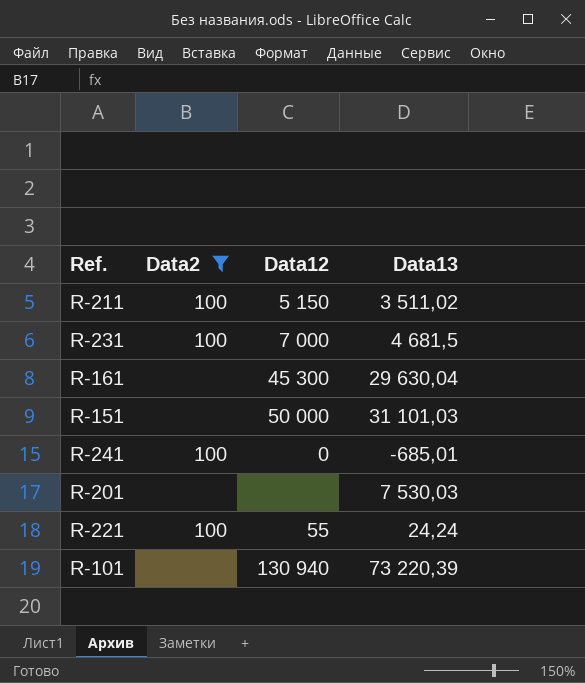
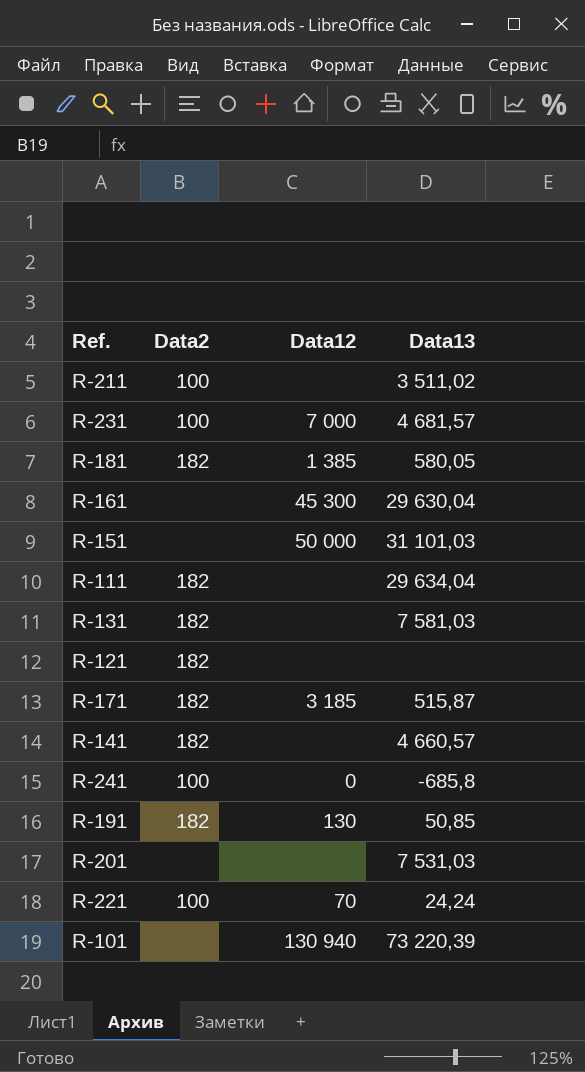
filter: Data2 != 182 -> none
R-211 | Data12: 5 150 -> none
R-231 | Data13: 4 681,5 -> 4 681,57
R-241 | Data13: -685,01 -> -685,8
R-201 | Data13: 7 530,03 -> 7 531,03
R-221 | Data12: 55 -> 70

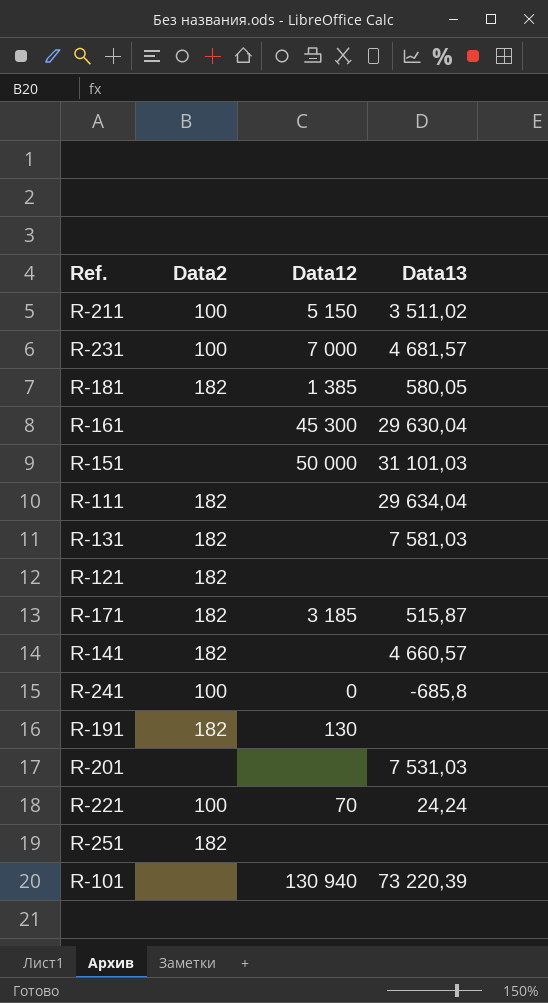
R-211 | Data12: none -> 5 150
R-191 | Data13: 50,85 -> none
row R-251: none -> 182 | none | none

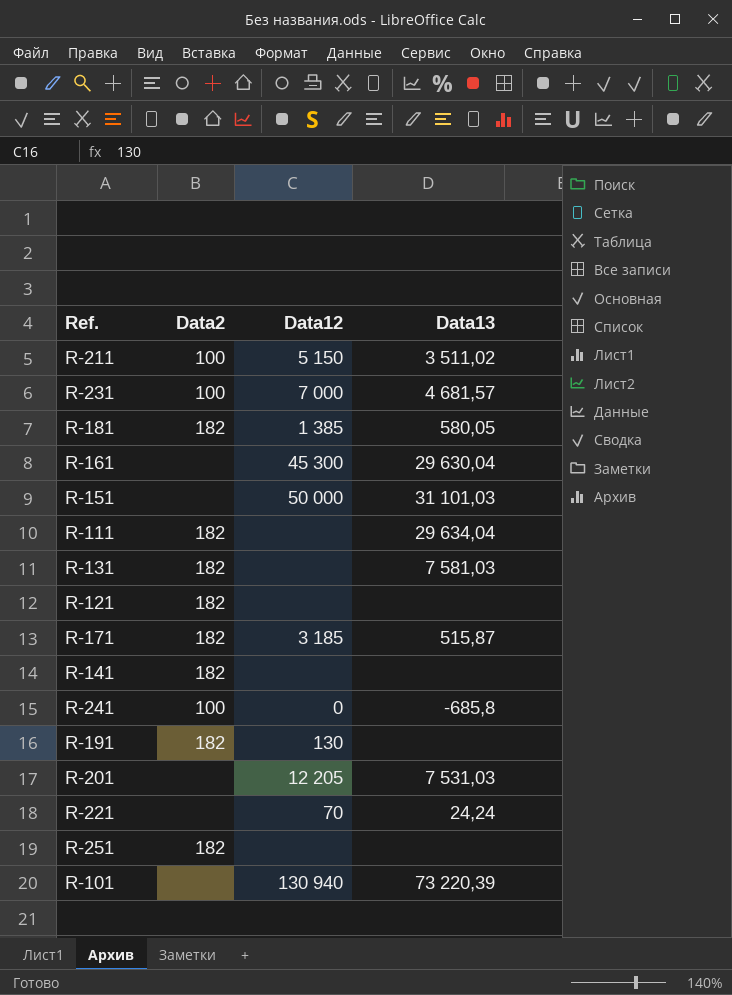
R-141 | Data13: 4 660,57 -> none
R-201 | Data12: none -> 12 205
R-221 | Data2: 100 -> none

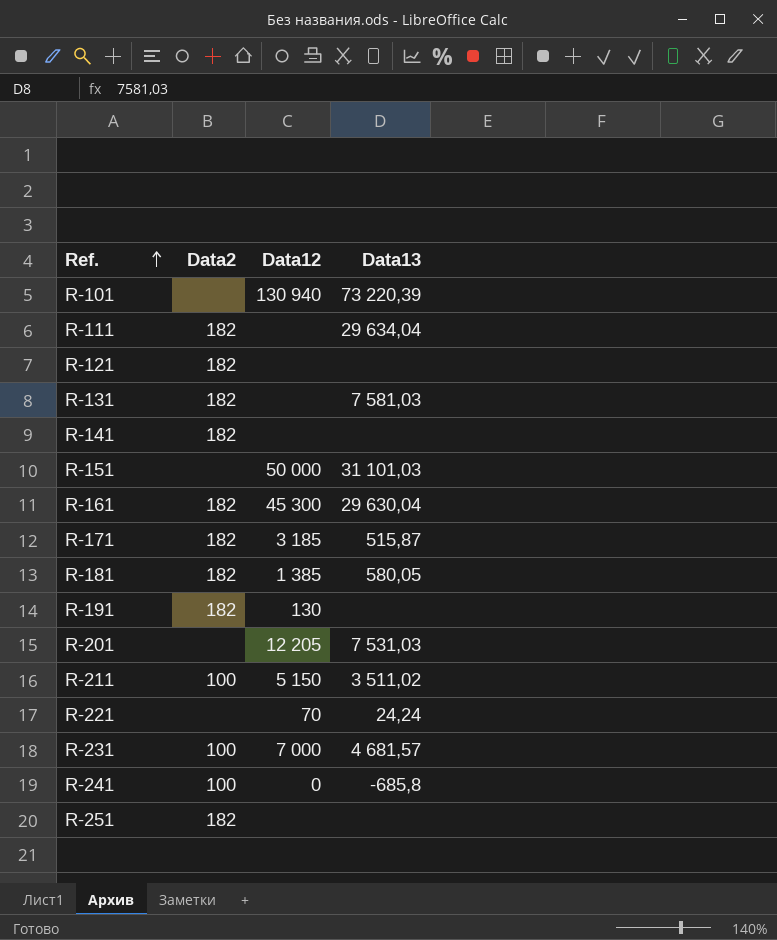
row order: none -> Ref. ascending
R-161 | Data2: none -> 182

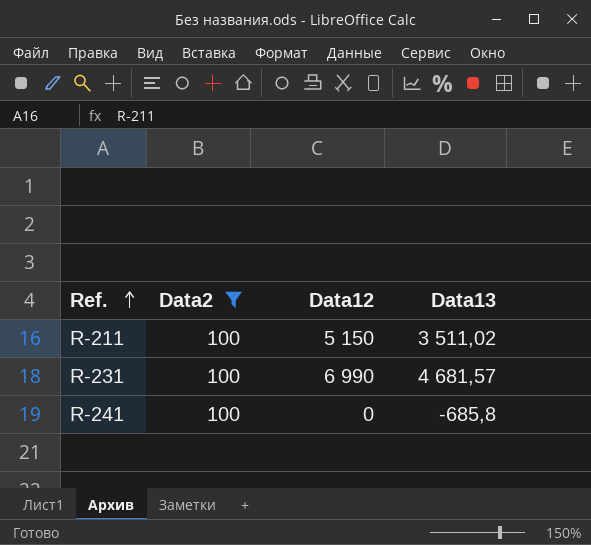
filter: none -> Data2 = 100
R-231 | Data12: 7 000 -> 6 990

